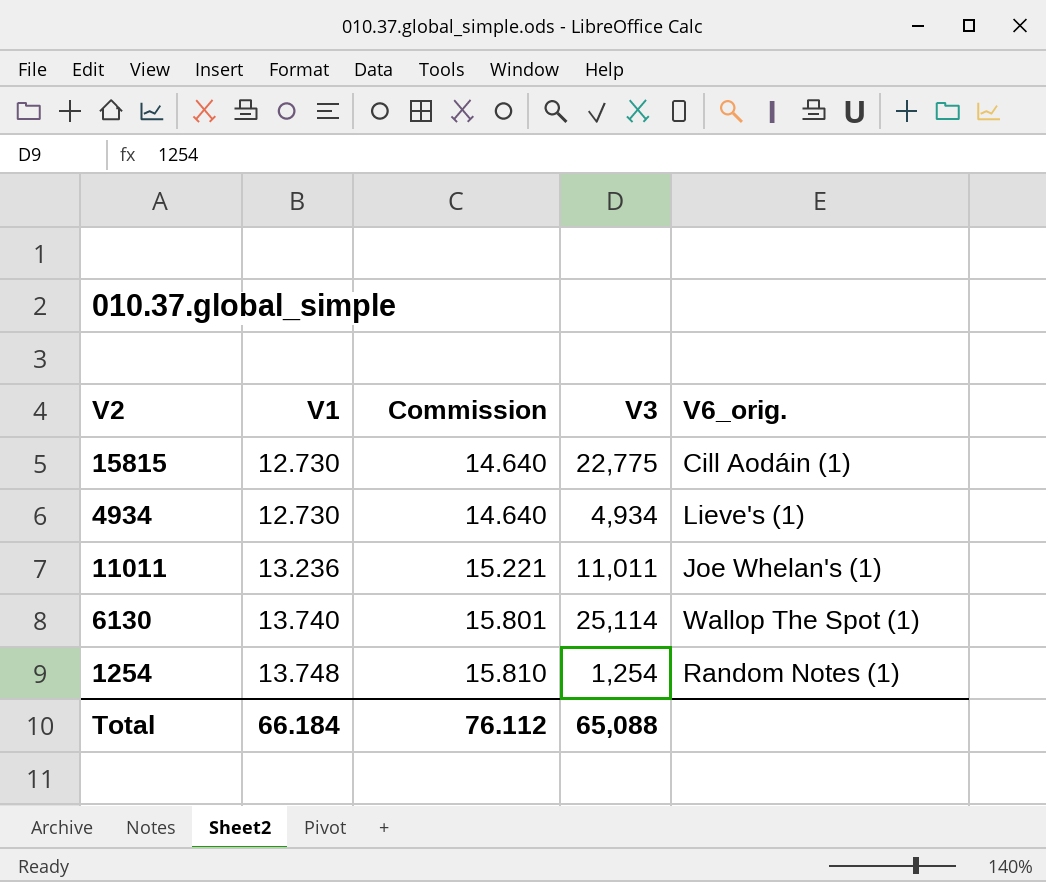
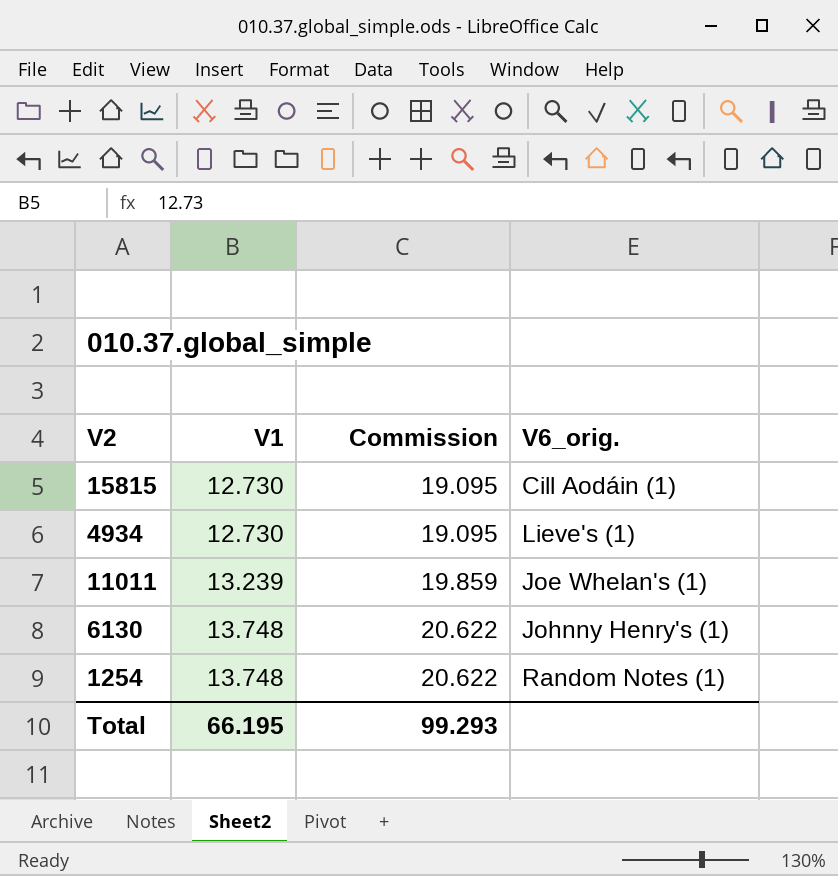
column V3 | position: 4 -> none
column Commission | formula: [V1] * 1.15 -> [V1] * 1.5
11011 | V1: 13.236 -> 13.239
6130 | V1: 13.740 -> 13.748
6130 | V6_orig.: Wallop The Spot (1) -> Johnny Henry's (1)
Total | V1: 66.184 -> 66.195
Total | Commission: 76.112 -> 99.293

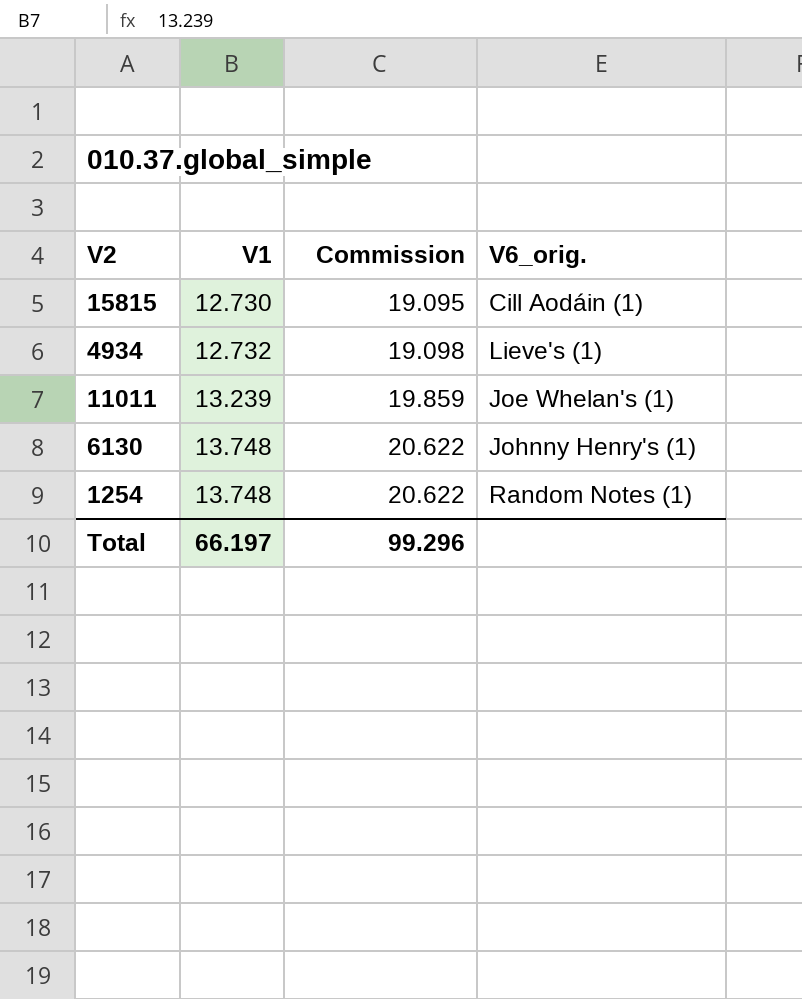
4934 | V1: 12.730 -> 12.732
4934 | Commission: 19.095 -> 19.098
Total | V1: 66.195 -> 66.197
Total | Commission: 99.293 -> 99.296

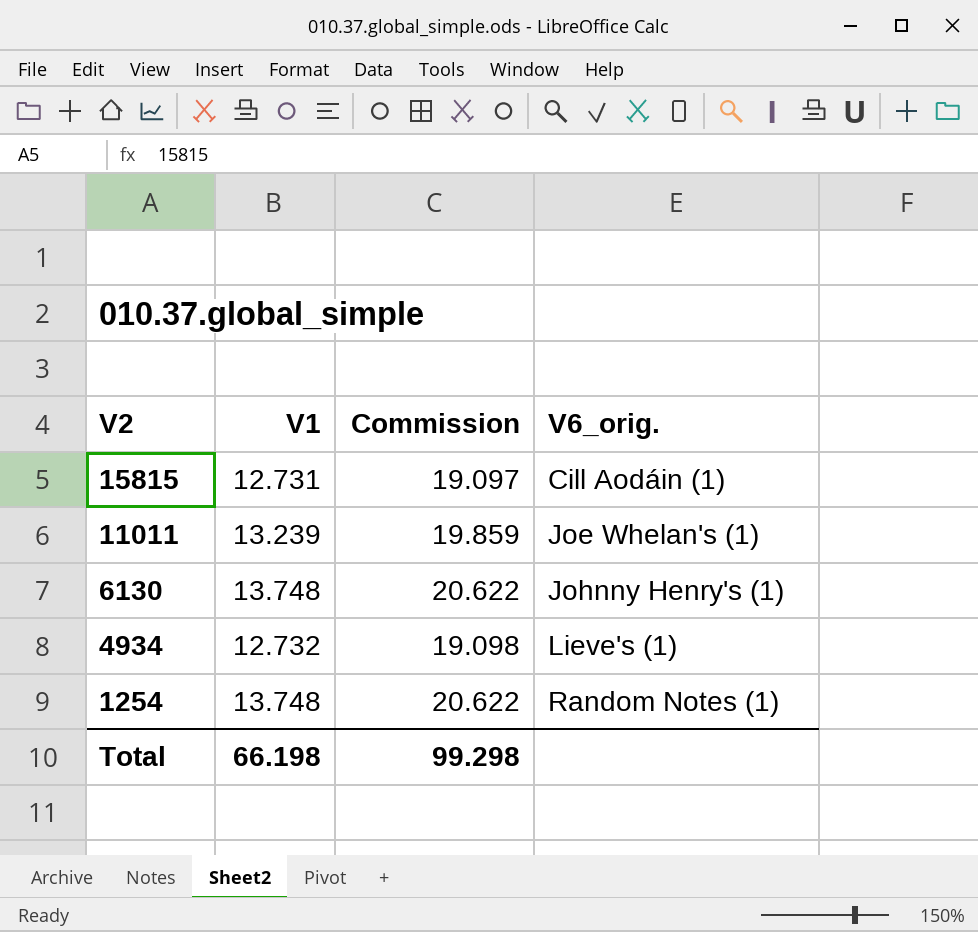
row order: V1 ascending -> V2 descending
15815 | V1: 12.730 -> 12.731
15815 | Commission: 19.095 -> 19.097
Total | V1: 66.197 -> 66.198
Total | Commission: 99.296 -> 99.298

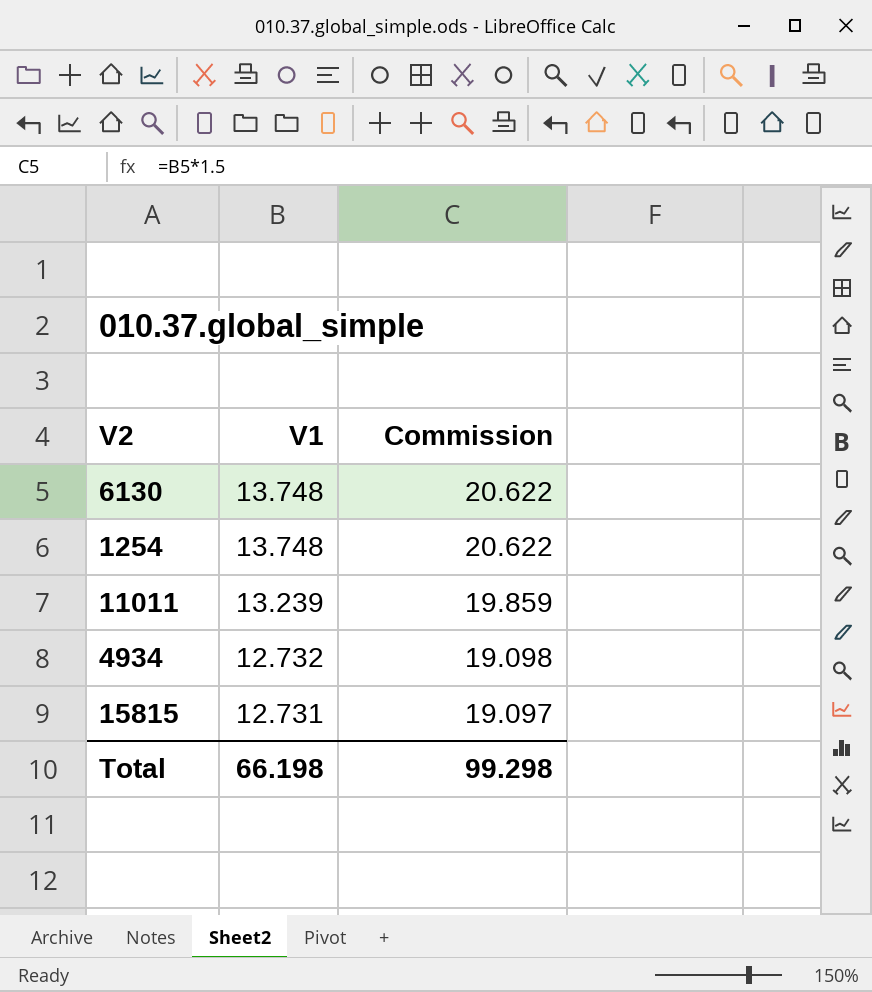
row order: V2 descending -> V1 descending
column V6_orig. | position: 4 -> none

